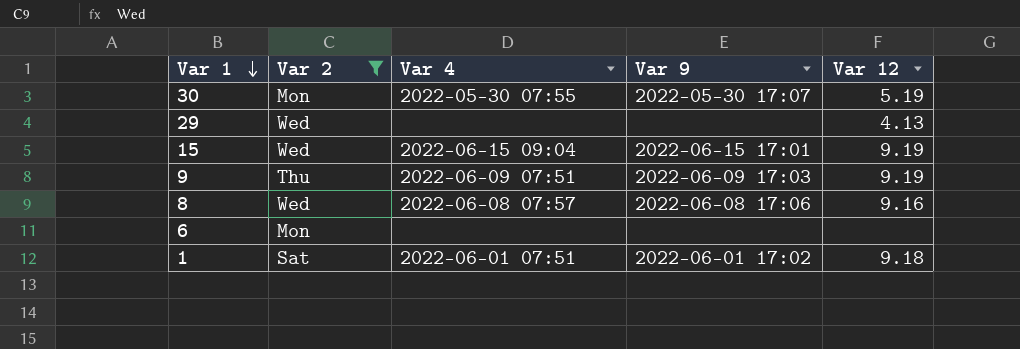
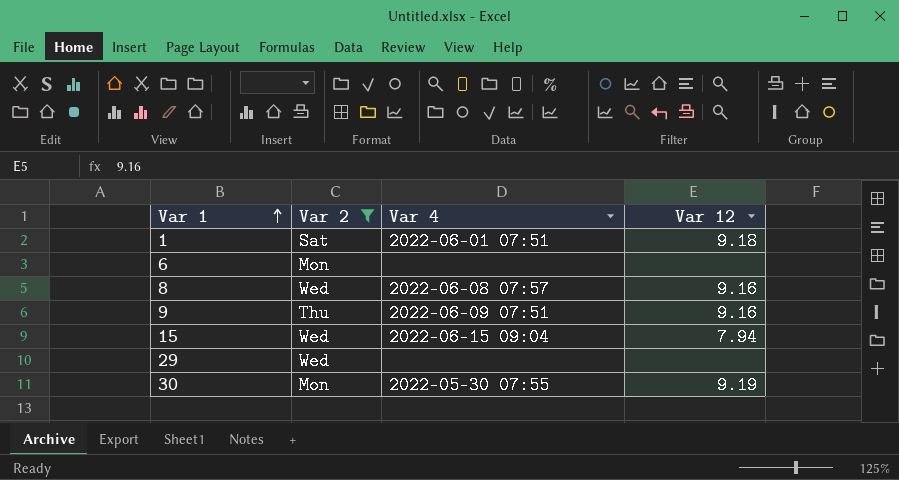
row order: Var 1 descending -> Var 1 ascending
column Var 9 | position: 4 -> none
9 | Var 12: 9.19 -> 9.16
15 | Var 12: 9.19 -> 7.94
29 | Var 12: 4.13 -> none
30 | Var 12: 5.19 -> 9.19

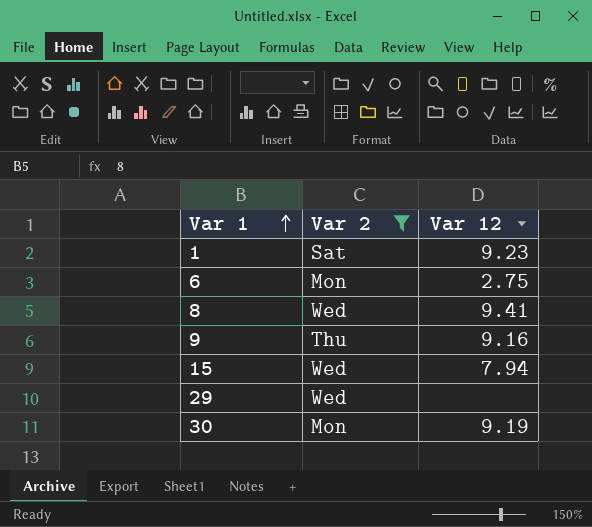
column Var 4 | position: 3 -> none
1 | Var 12: 9.18 -> 9.23
6 | Var 12: none -> 2.75
8 | Var 12: 9.16 -> 9.41

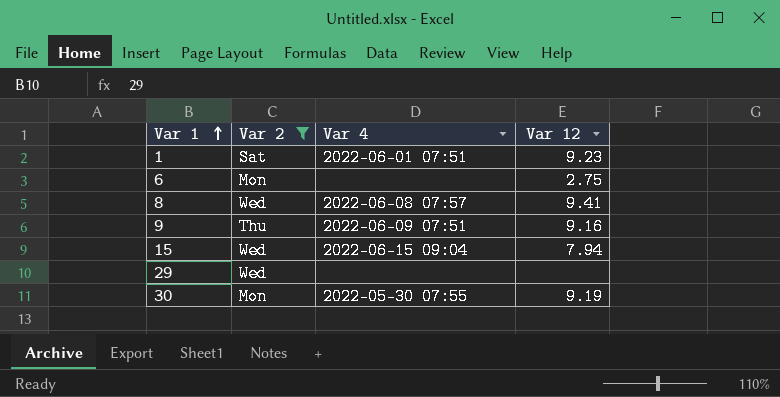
column Var 4 | position: none -> 3

